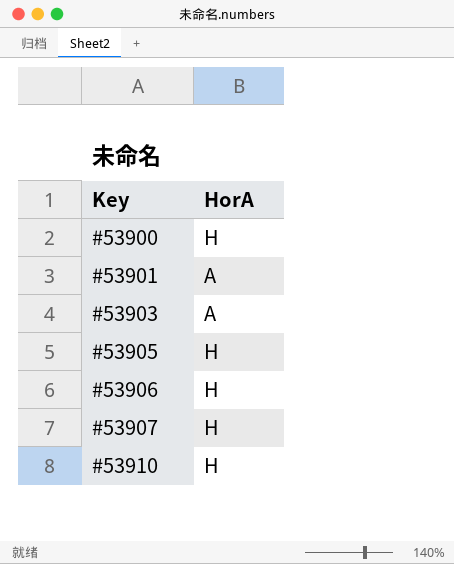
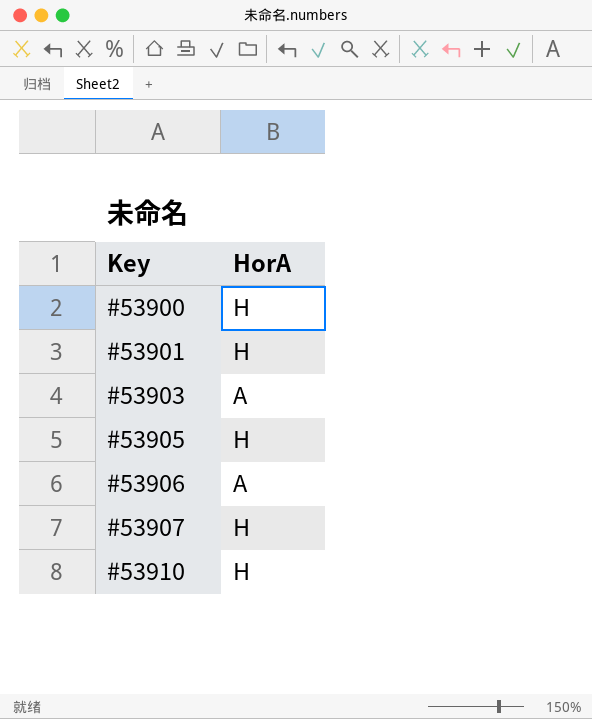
#53901 | HorA: A -> H
#53906 | HorA: H -> A

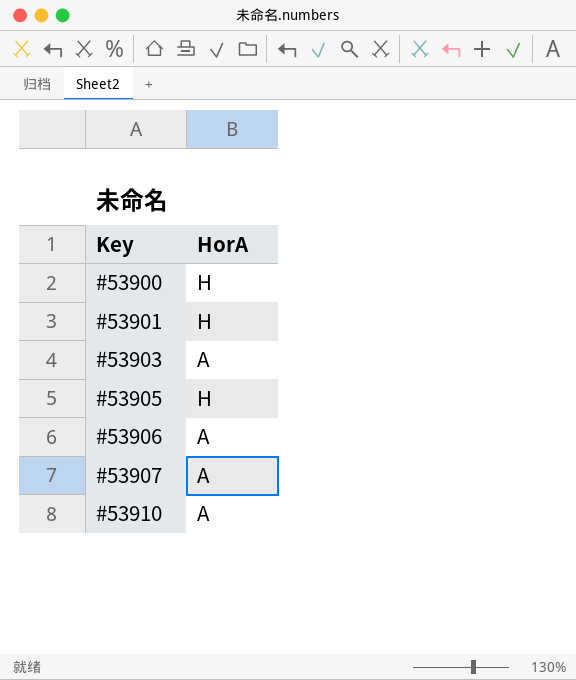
#53907 | HorA: H -> A
#53910 | HorA: H -> A

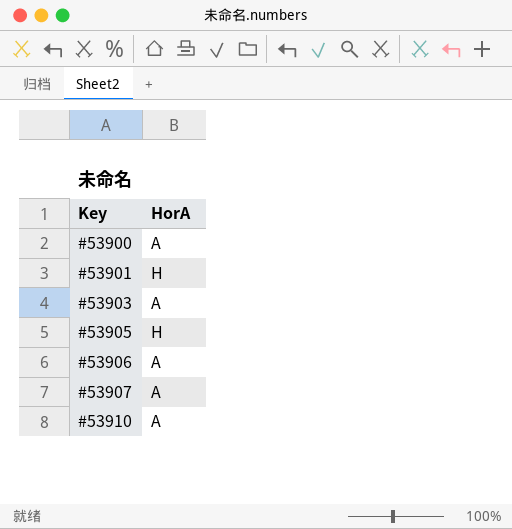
#53900 | HorA: H -> A

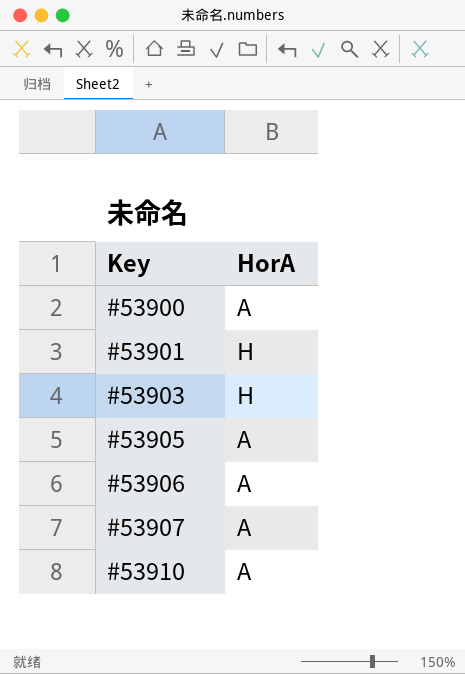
#53903 | HorA: A -> H
#53905 | HorA: H -> A

